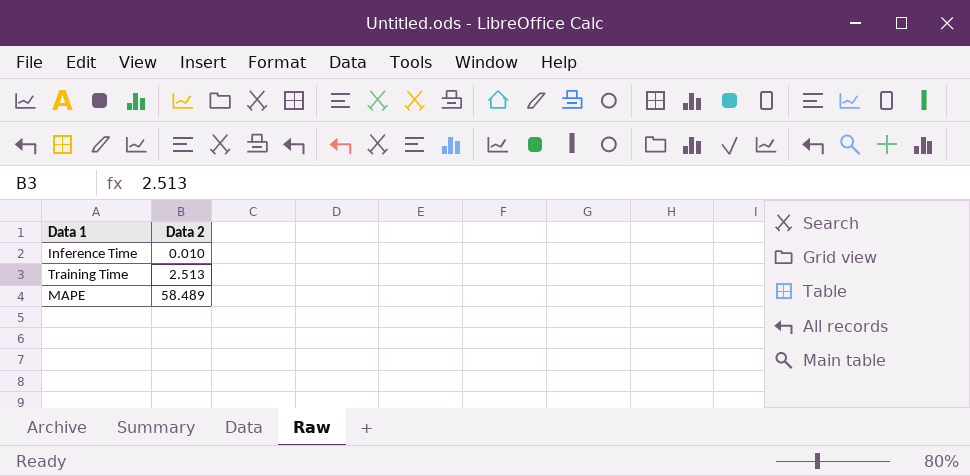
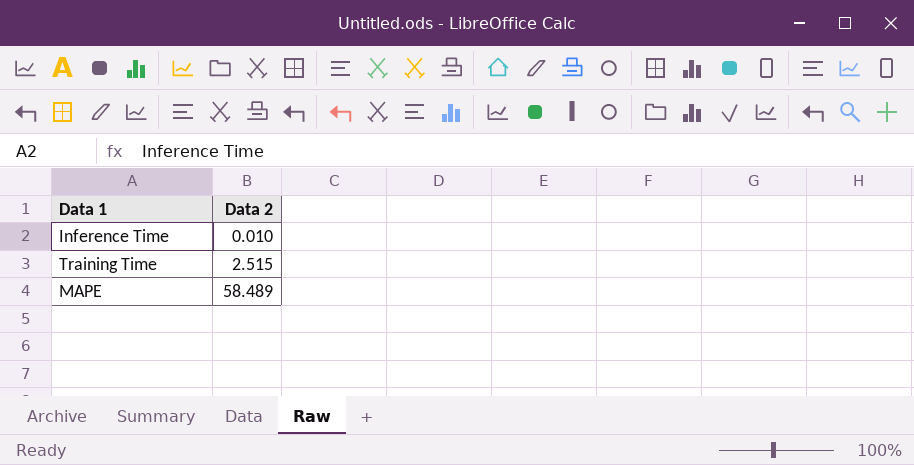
Training Time | Data 2: 2.513 -> 2.515

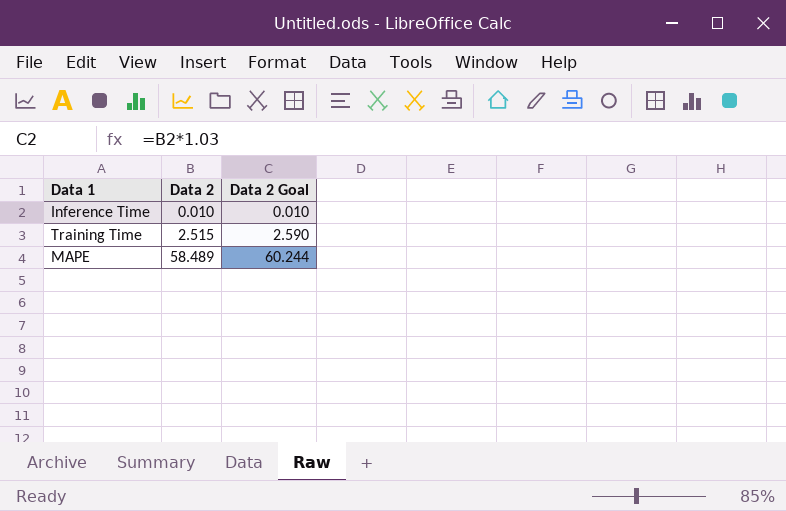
column Data 2 Goal | formula: none -> [Data 2] * 1.03

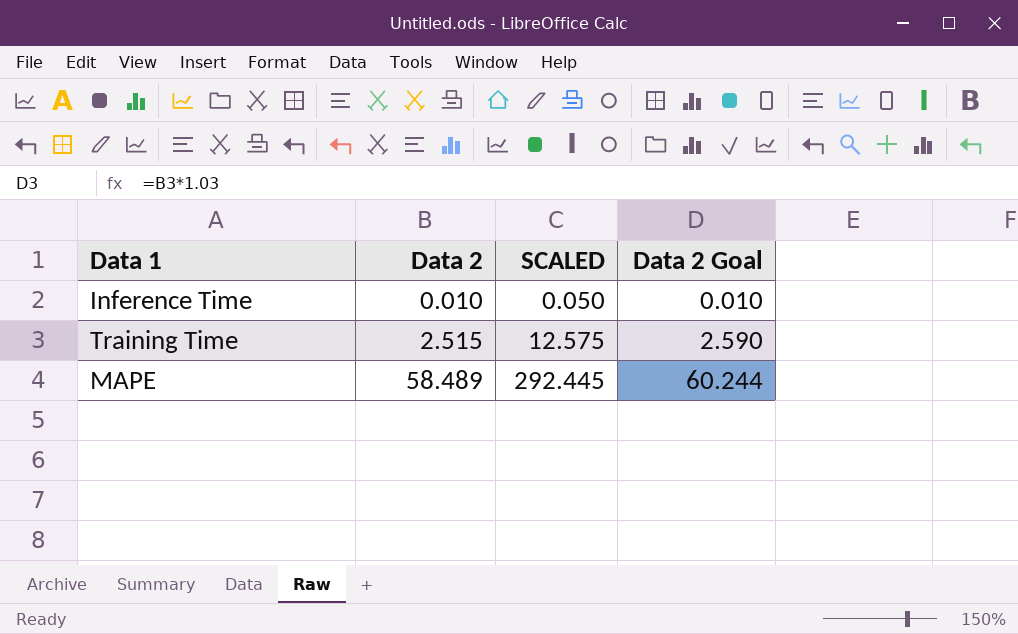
column SCALED | formula: none -> [Data 2] * 5

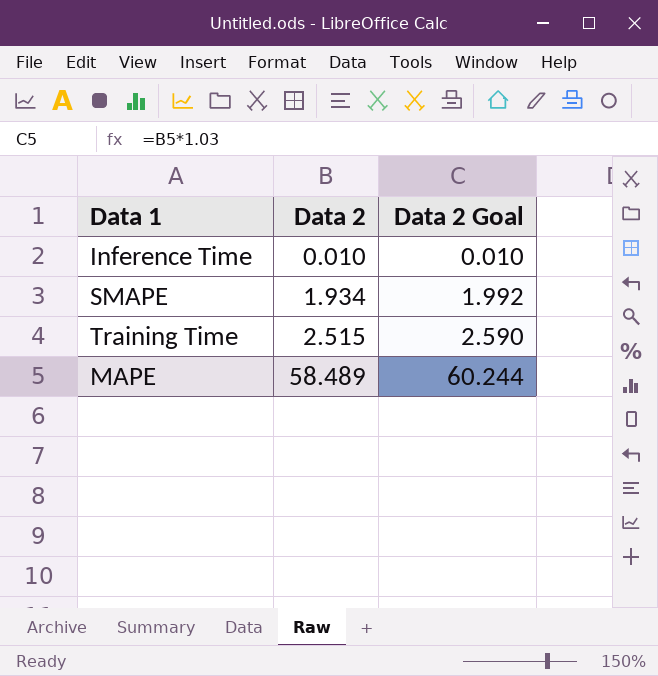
column SCALED | formula: [Data 2] * 5 -> none
row SMAPE: none -> 1.934 | 1.992

